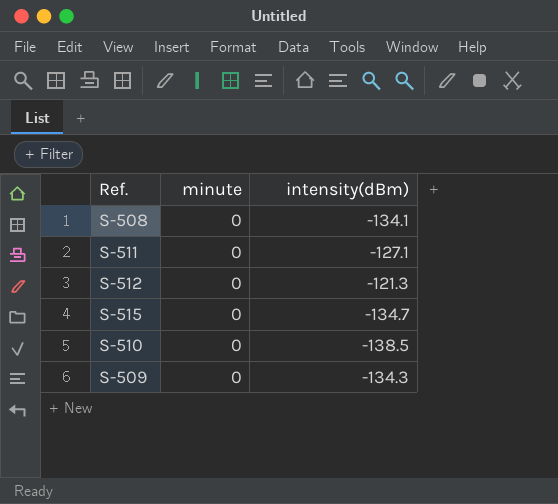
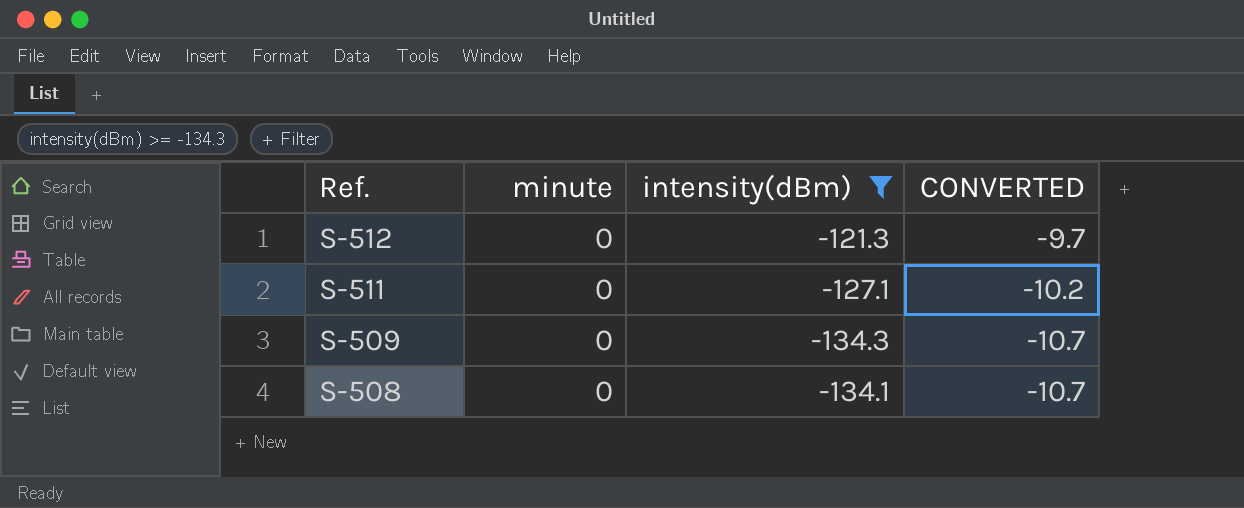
filter: none -> intensity(dBm) >= -134.3
row order: none -> Ref. descending
column CONVERTED | formula: none -> [intensity(dBm)] * 0.08

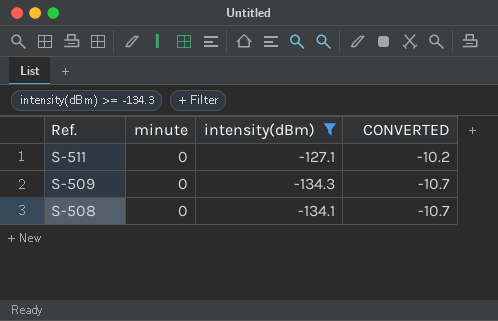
row S-512: 0 | -121.3 | -9.7 -> none

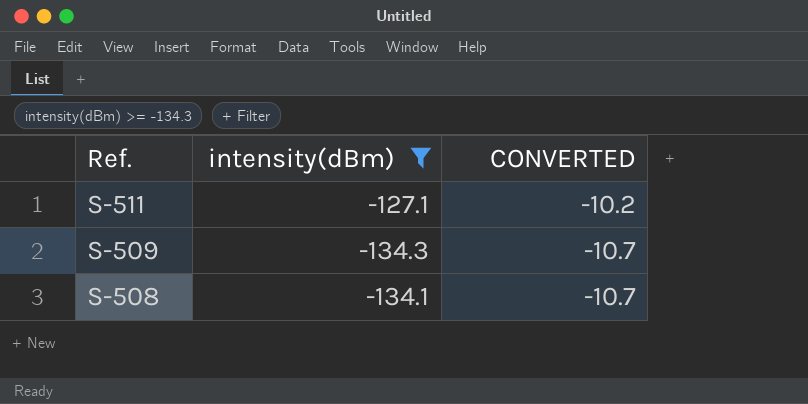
column minute | position: 2 -> none

